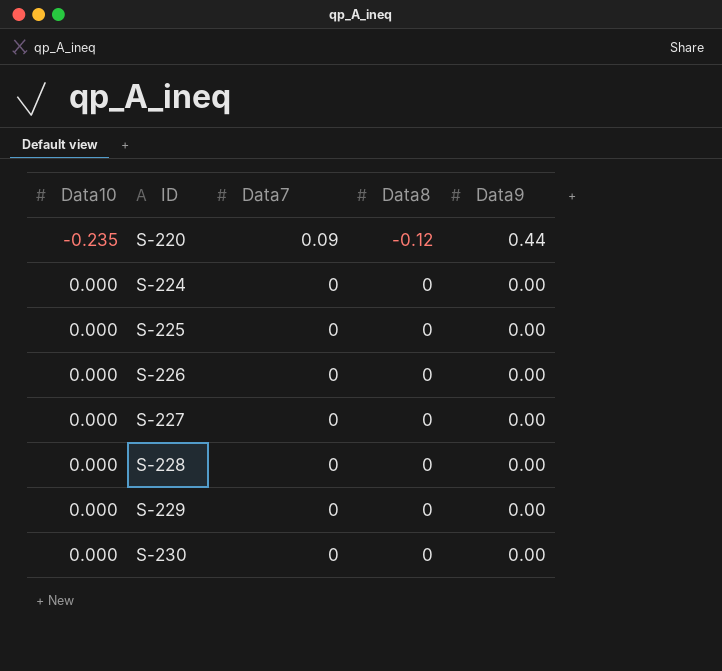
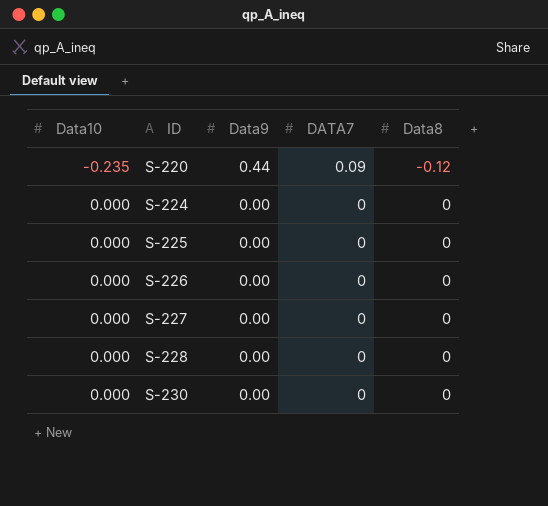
column Data9 | position: 5 -> 3
column name: Data7 -> DATA7
row S-229: 0.000 | 0 | 0 | 0.00 -> none

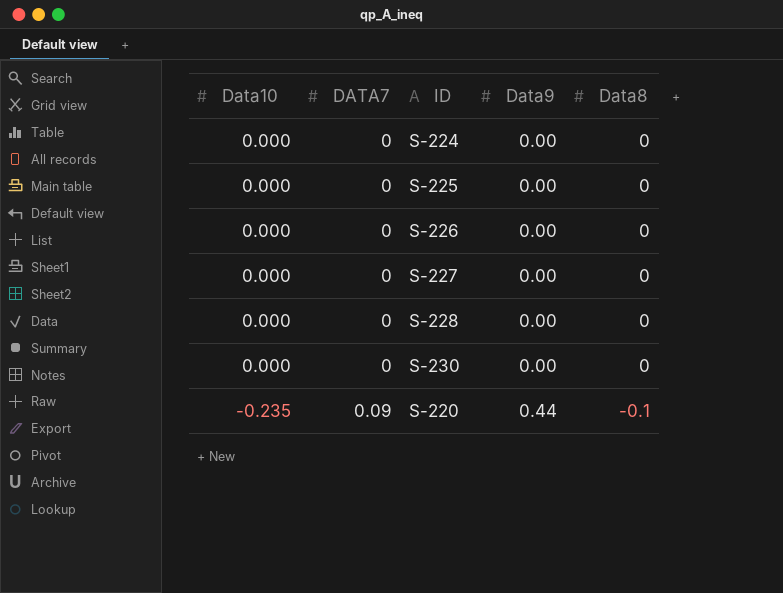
row order: Data10 ascending -> Data10 descending
column DATA7 | position: 4 -> 2
S-220 | Data8: -0.12 -> -0.1

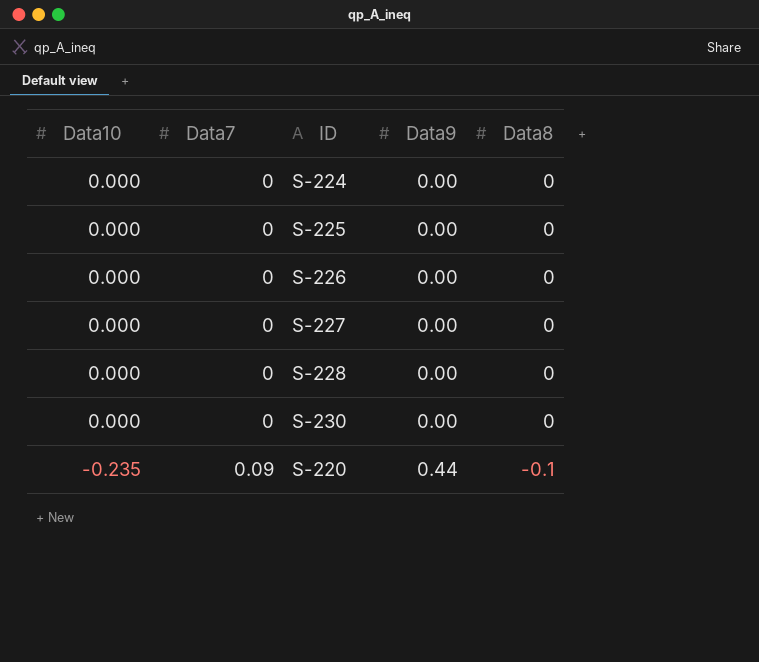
column name: DATA7 -> Data7

